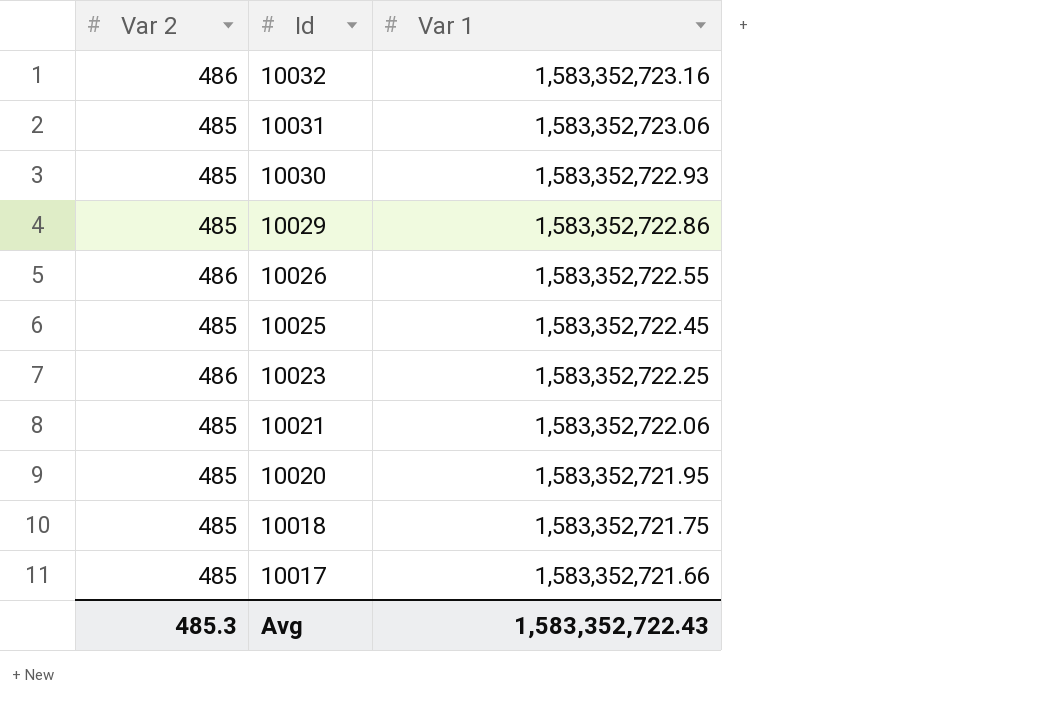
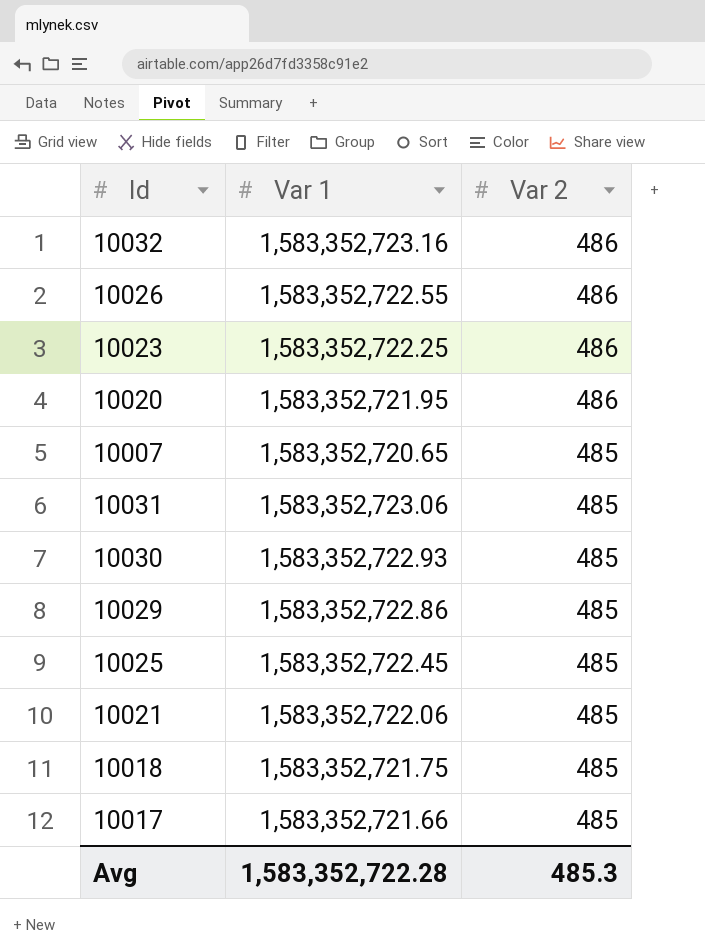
row order: Id descending -> Var 2 descending
column Var 2 | position: 1 -> 3
10020 | Var 2: 485 -> 486
row 10007: none -> 1,583,352,720.65 | 485
Avg | Var 1: 1,583,352,722.43 -> 1,583,352,722.28

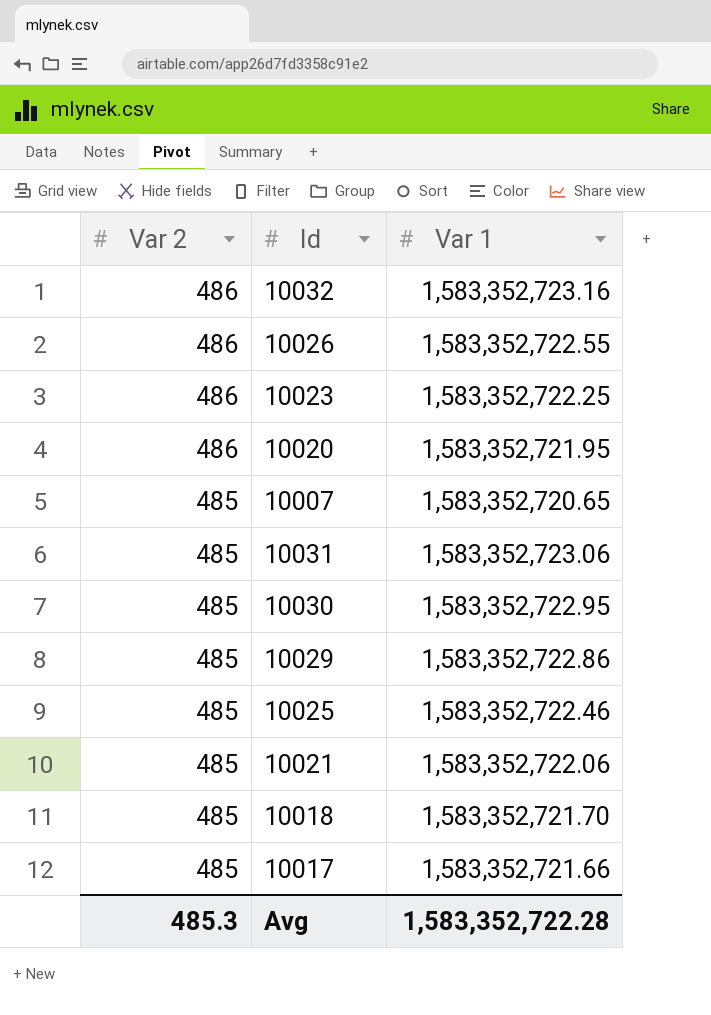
column Var 2 | position: 3 -> 1
10030 | Var 1: 1,583,352,722.93 -> 1,583,352,722.95
10025 | Var 1: 1,583,352,722.45 -> 1,583,352,722.46
10018 | Var 1: 1,583,352,721.75 -> 1,583,352,721.70

